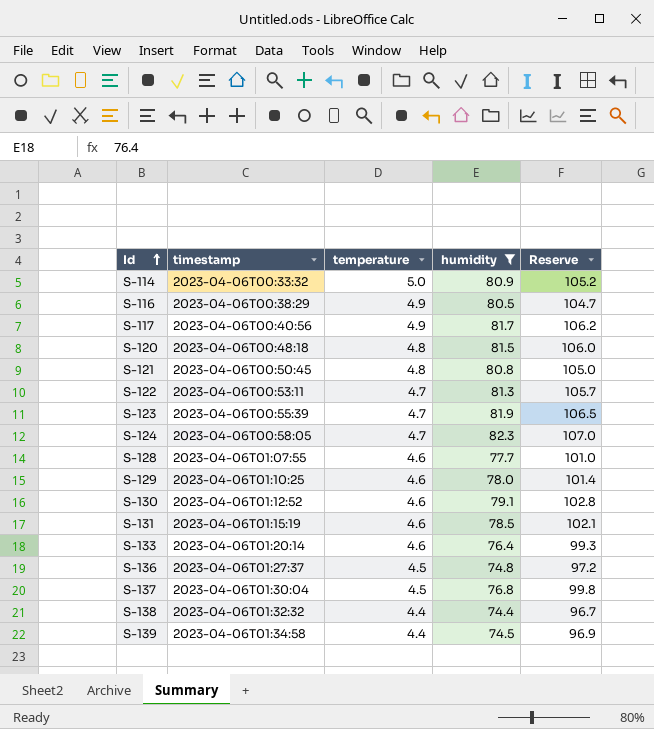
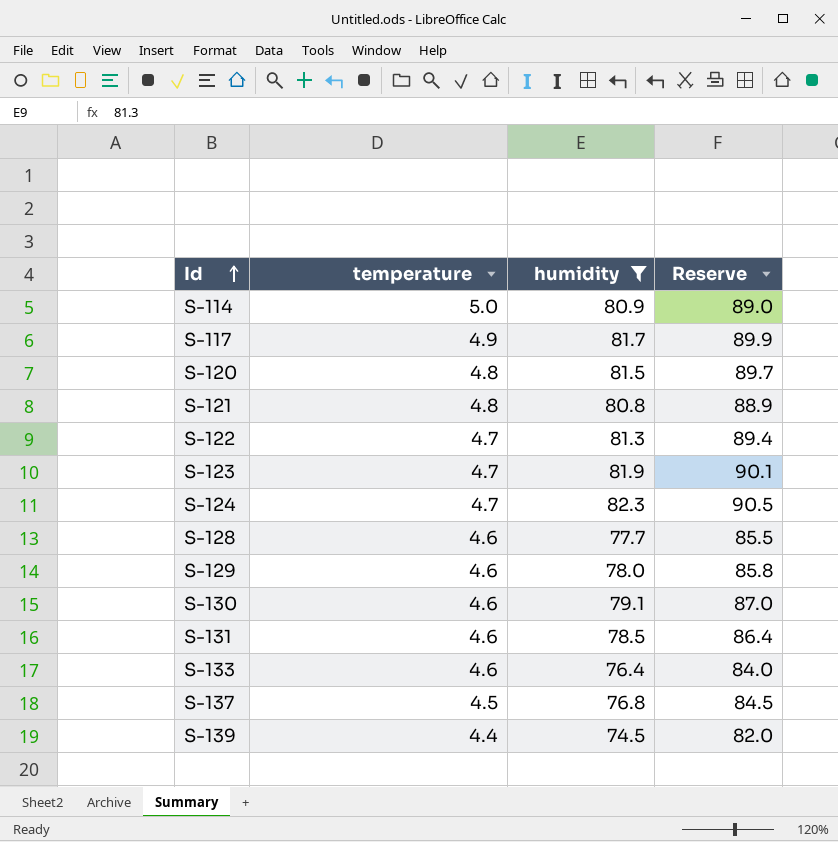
column timestamp | position: 2 -> none
column Reserve | formula: [humidity] * 1.3 -> [humidity] * 1.1
row S-116: 2023-04-06T00:38:29 | 4.9 | 80.5 | 104.7 -> none
row S-136: 2023-04-06T01:27:37 | 4.5 | 74.8 | 97.2 -> none
row S-138: 2023-04-06T01:32:32 | 4.4 | 74.4 | 96.7 -> none

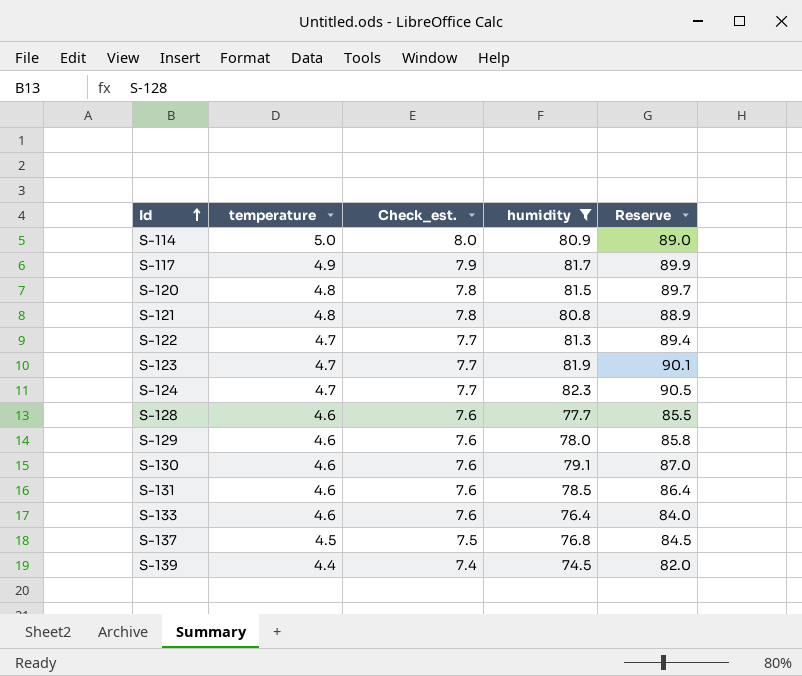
column Check_est. | formula: none -> [temperature] + 3

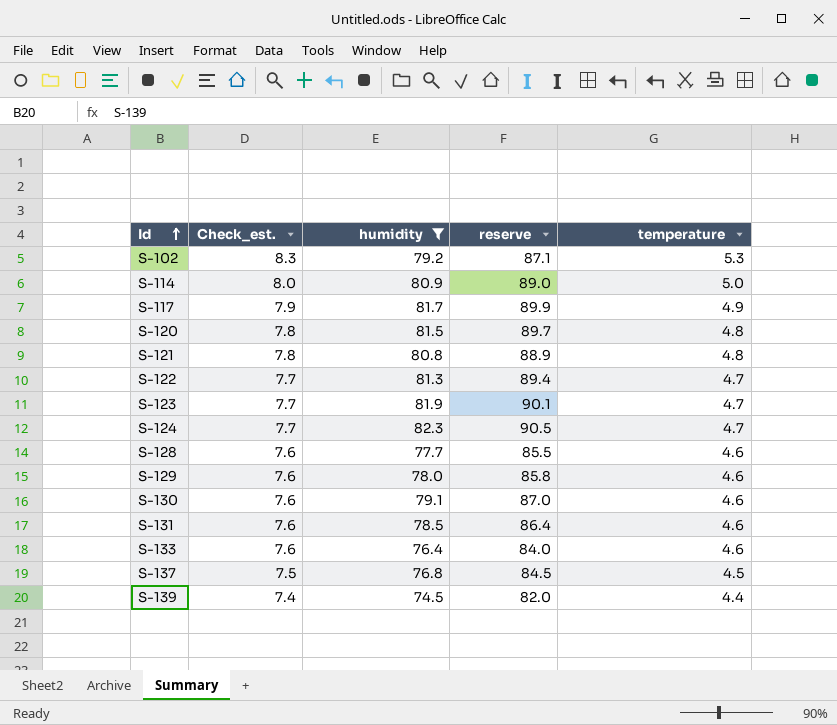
column name: Reserve -> reserve
column temperature | position: 2 -> 5
row S-102: none -> 8.3 | 79.2 | 87.1 | 5.3

